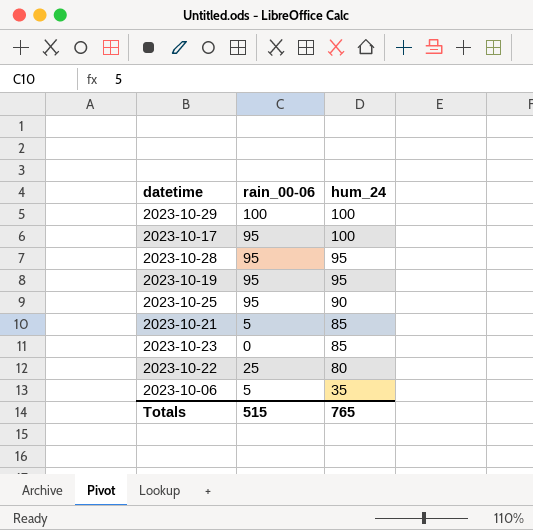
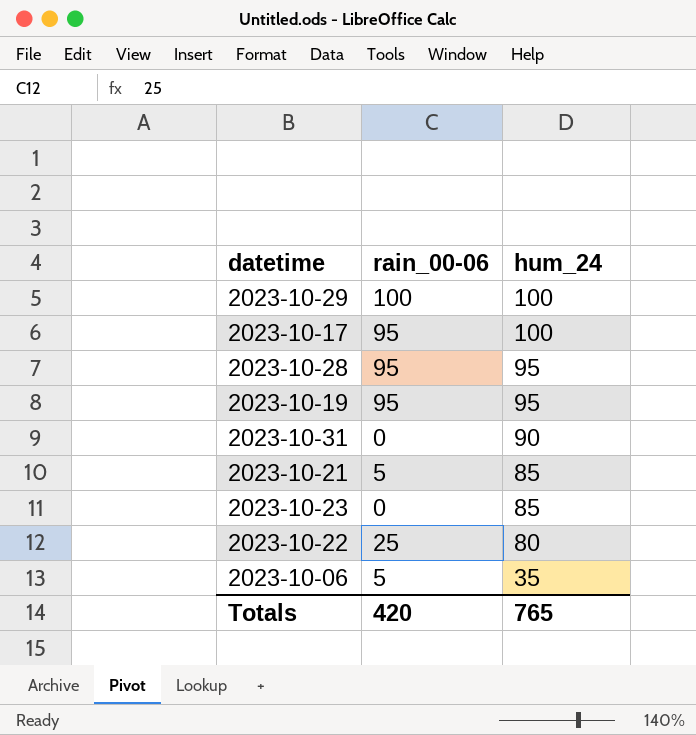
row 2023-10-25: 95 | 90 -> none
row 2023-10-31: none -> 0 | 90
Totals | rain_00-06: 515 -> 420

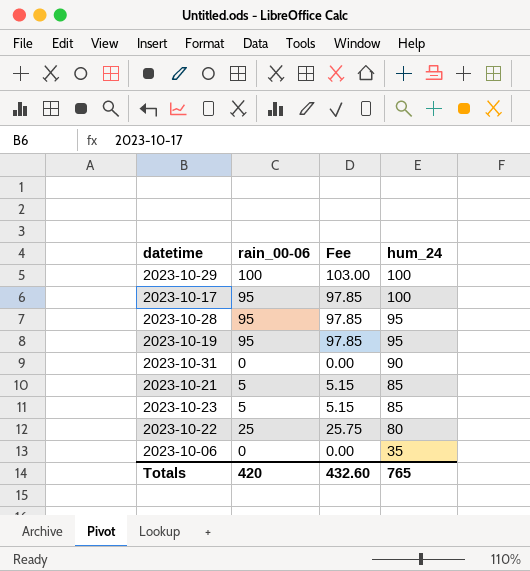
column Fee | formula: none -> [rain_00-06] * 1.03
2023-10-23 | rain_00-06: 0 -> 5
2023-10-06 | rain_00-06: 5 -> 0

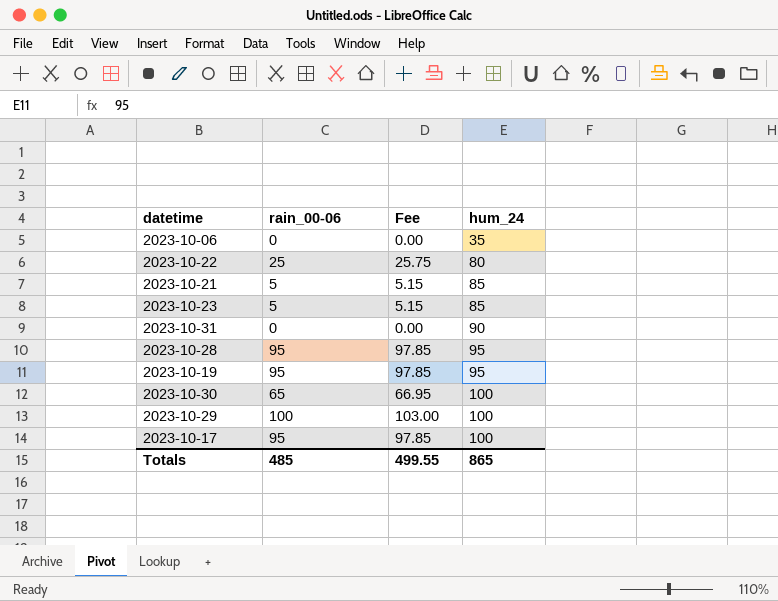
row order: hum_24 descending -> hum_24 ascending
row 2023-10-30: none -> 65 | 66.95 | 100
Totals | rain_00-06: 420 -> 485
Totals | Fee: 432.60 -> 499.55
Totals | hum_24: 765 -> 865

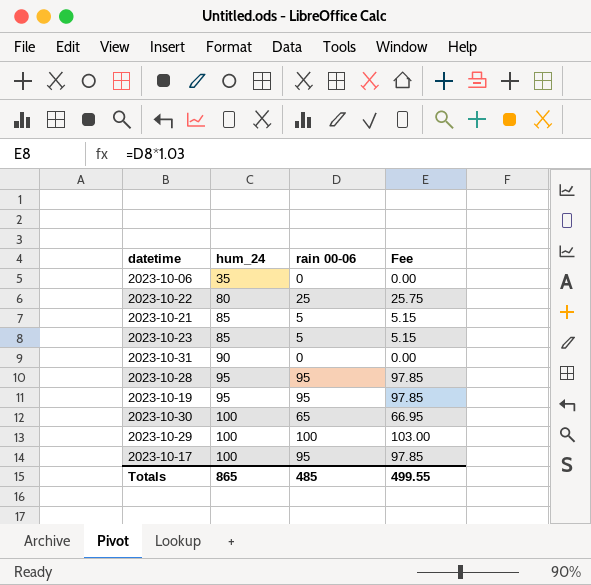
column hum_24 | position: 4 -> 2
column name: rain_00-06 -> rain 00-06

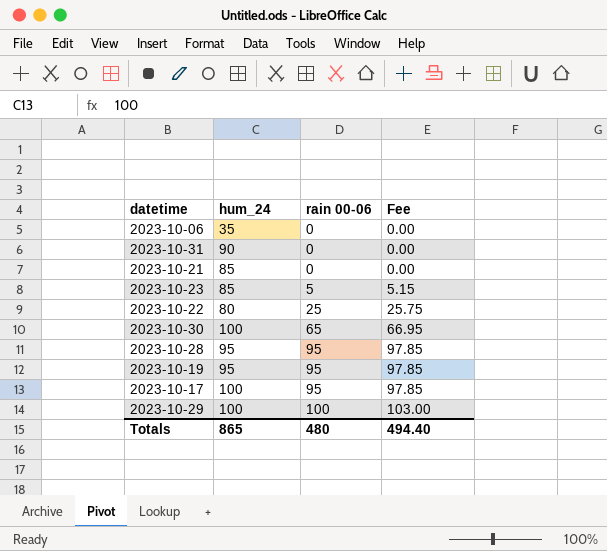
row order: hum_24 ascending -> rain 00-06 ascending
2023-10-21 | rain 00-06: 5 -> 0
2023-10-21 | Fee: 5.15 -> 0.00
Totals | rain 00-06: 485 -> 480
Totals | Fee: 499.55 -> 494.40

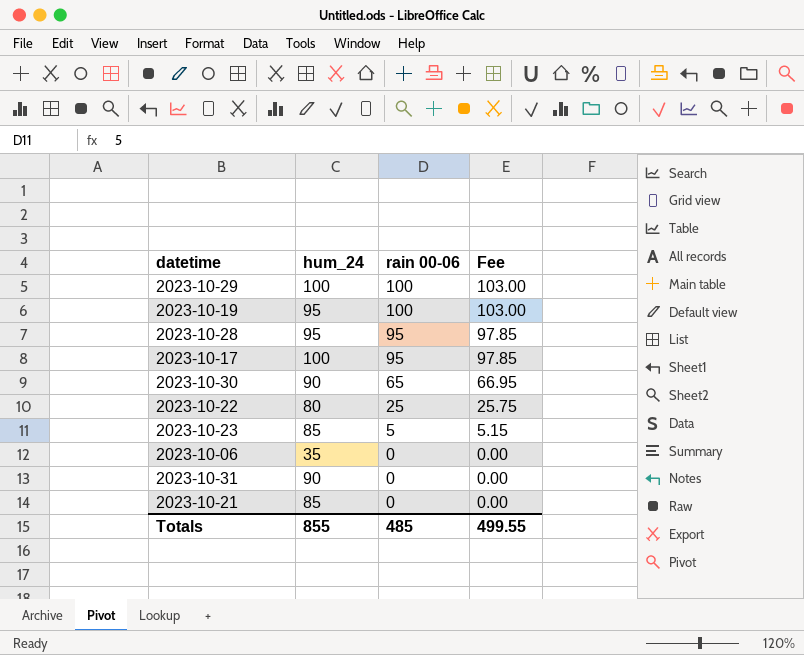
row order: rain 00-06 ascending -> rain 00-06 descending
2023-10-19 | rain 00-06: 95 -> 100
2023-10-19 | Fee: 97.85 -> 103.00
2023-10-30 | hum_24: 100 -> 90
Totals | hum_24: 865 -> 855
Totals | rain 00-06: 480 -> 485
Totals | Fee: 494.40 -> 499.55

